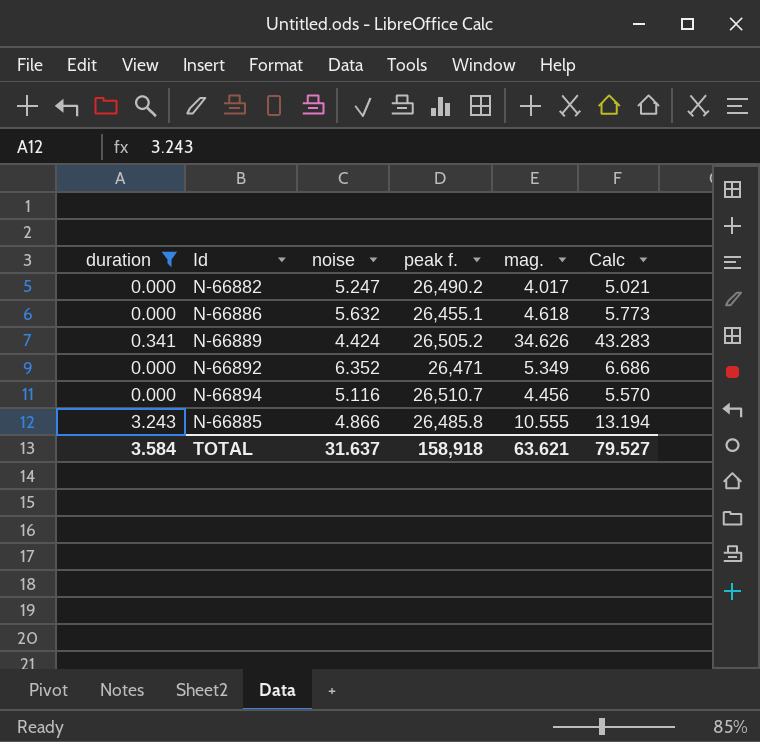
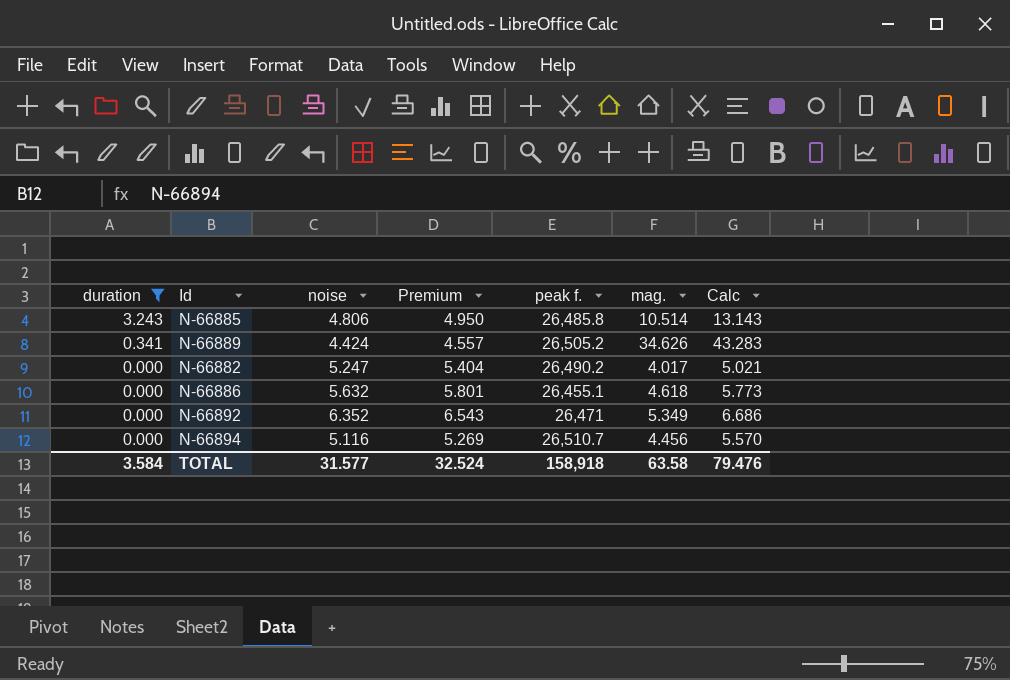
row order: none -> duration descending
column Premium | formula: none -> [noise] * 1.03
N-66885 | noise: 4.866 -> 4.806
N-66885 | mag.: 10.555 -> 10.514
N-66885 | Calc: 13.194 -> 13.143
TOTAL | noise: 31.637 -> 31.577
TOTAL | mag.: 63.621 -> 63.58
TOTAL | Calc: 79.527 -> 79.476

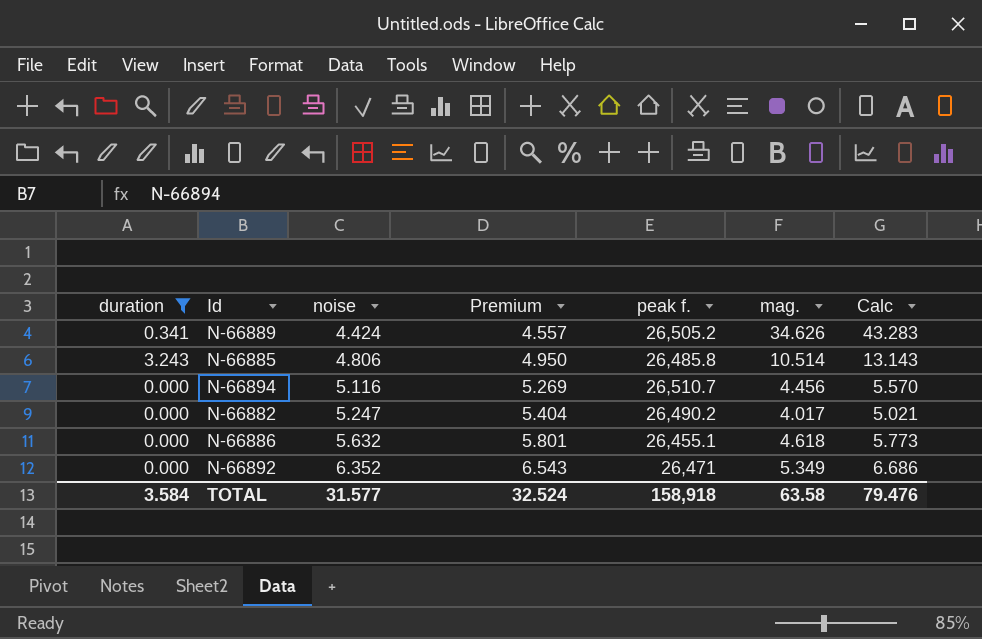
row order: duration descending -> noise ascending

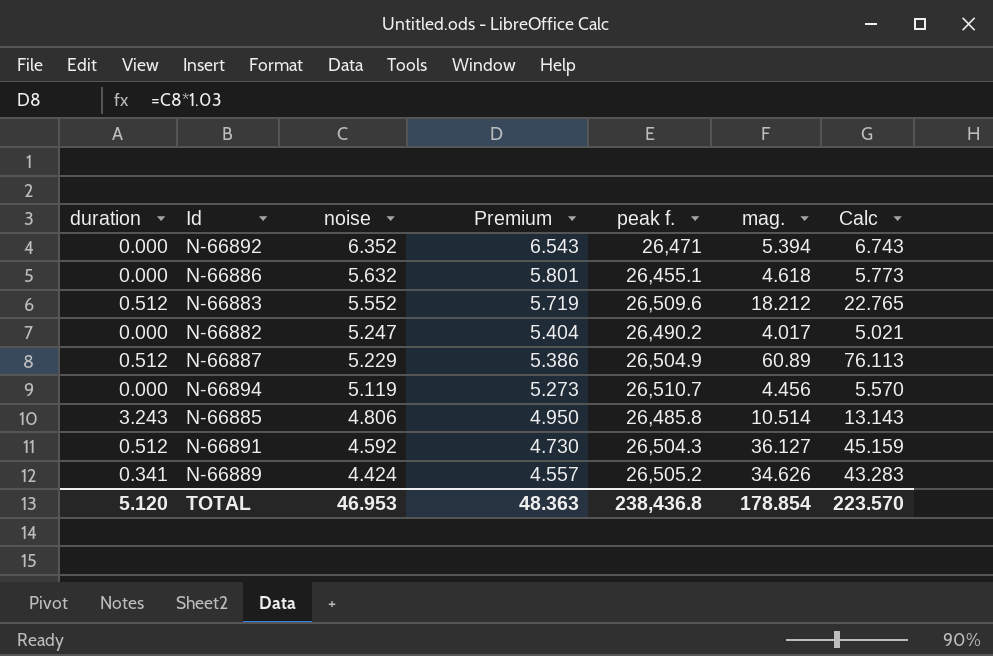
filter: duration != 0.512 -> none
row order: noise ascending -> noise descending
N-66892 | mag.: 5.349 -> 5.394
N-66892 | Calc: 6.686 -> 6.743
N-66894 | noise: 5.116 -> 5.119
N-66894 | Premium: 5.269 -> 5.273
TOTAL | duration: 3.584 -> 5.120
TOTAL | noise: 31.577 -> 46.953
TOTAL | Premium: 32.524 -> 48.363
TOTAL | peak f.: 158,918 -> 238,436.8
TOTAL | mag.: 63.58 -> 178.854
TOTAL | Calc: 79.476 -> 223.570

